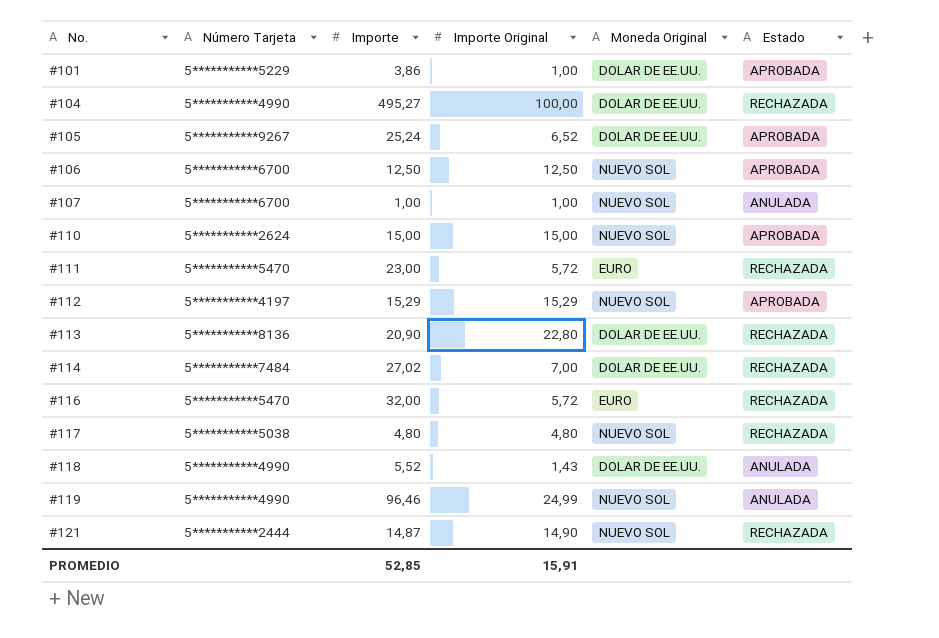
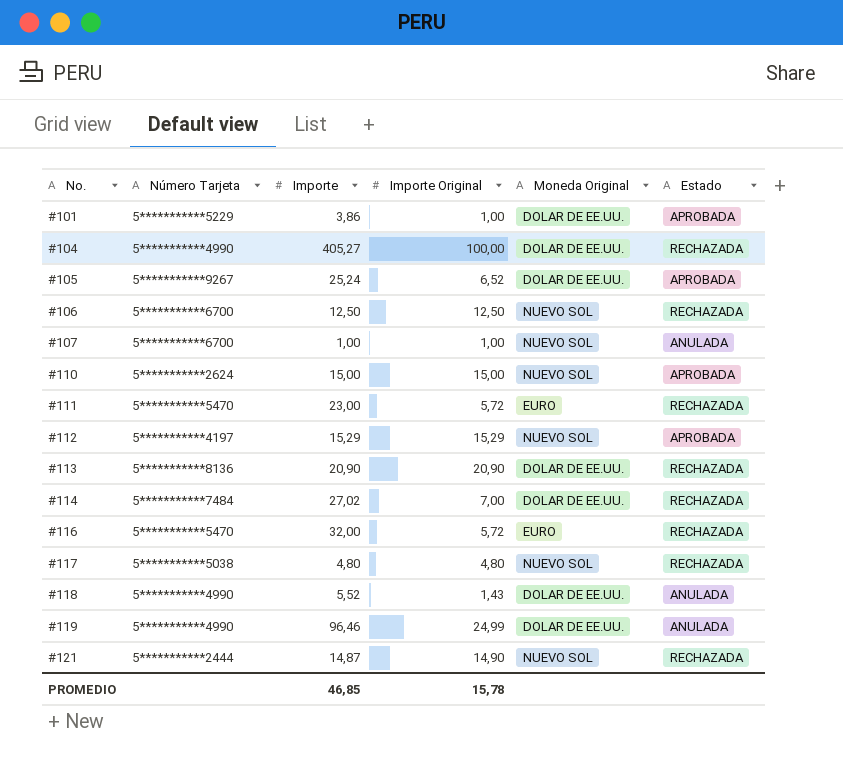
#104 | Importe: 495,27 -> 405,27
#106 | Estado: APROBADA -> RECHAZADA
#113 | Importe Original: 22,80 -> 20,90
#119 | Moneda Original: NUEVO SOL -> DOLAR DE EE.UU.
PROMEDIO | Importe: 52,85 -> 46,85
PROMEDIO | Importe Original: 15,91 -> 15,78

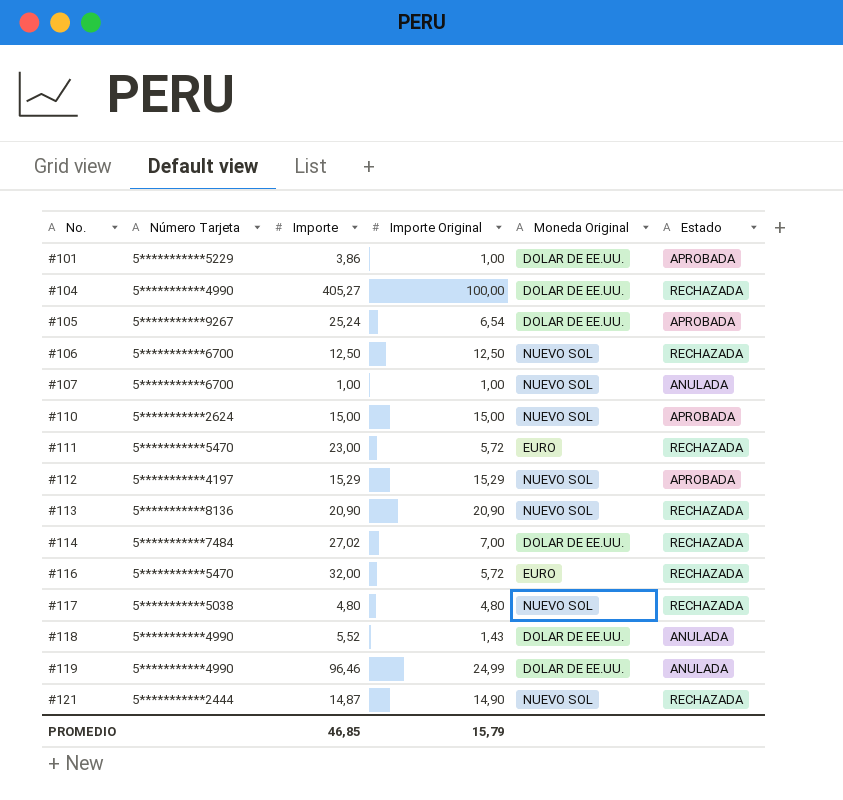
#105 | Importe Original: 6,52 -> 6,54
#113 | Moneda Original: DOLAR DE EE.UU. -> NUEVO SOL
PROMEDIO | Importe Original: 15,78 -> 15,79

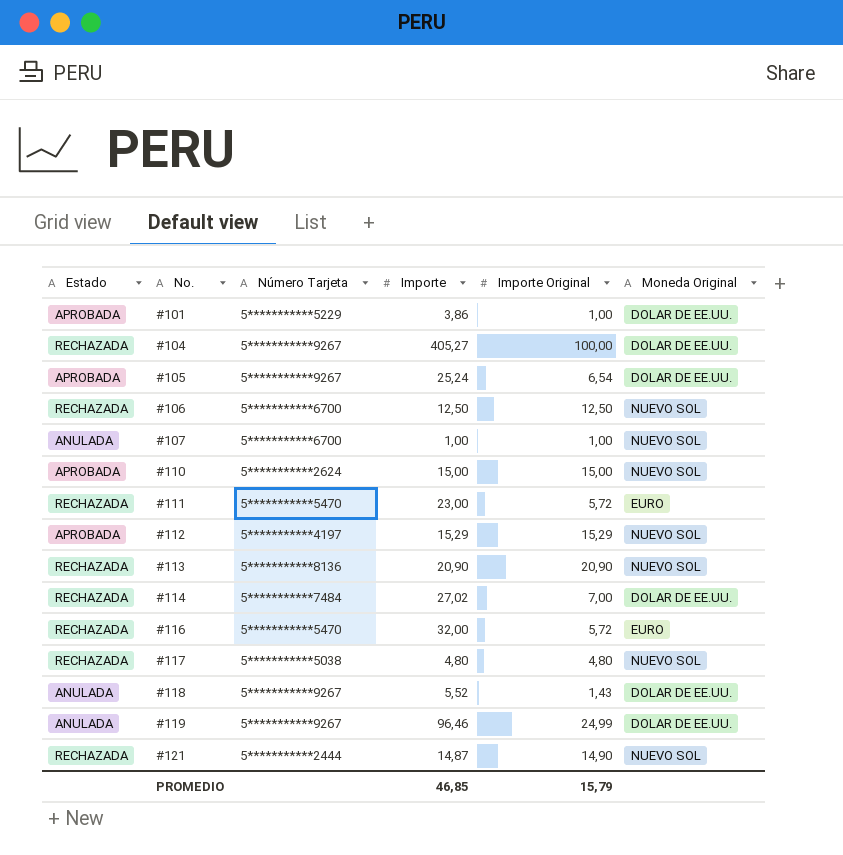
column Estado | position: 6 -> 1
#104 | Número Tarjeta: 5***********4990 -> 5***********9267
#118 | Número Tarjeta: 5***********4990 -> 5***********9267
#119 | Número Tarjeta: 5***********4990 -> 5***********9267

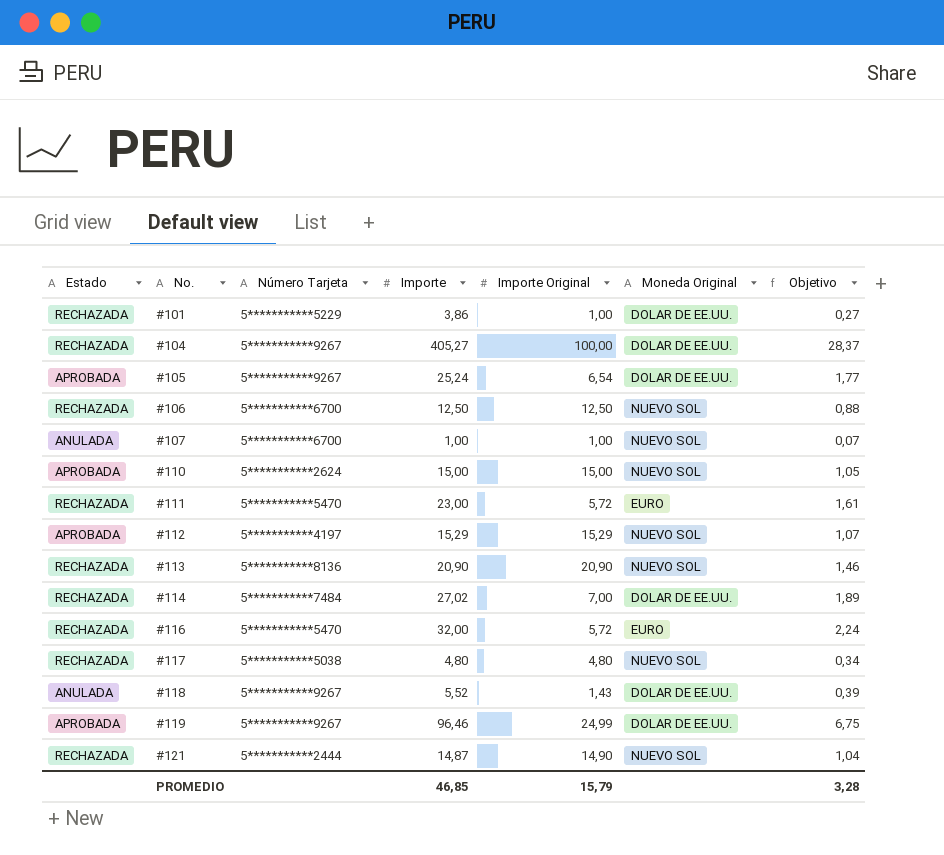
column Objetivo | formula: none -> [Importe] * 0,07
#101 | Estado: APROBADA -> RECHAZADA
#119 | Estado: ANULADA -> APROBADA

